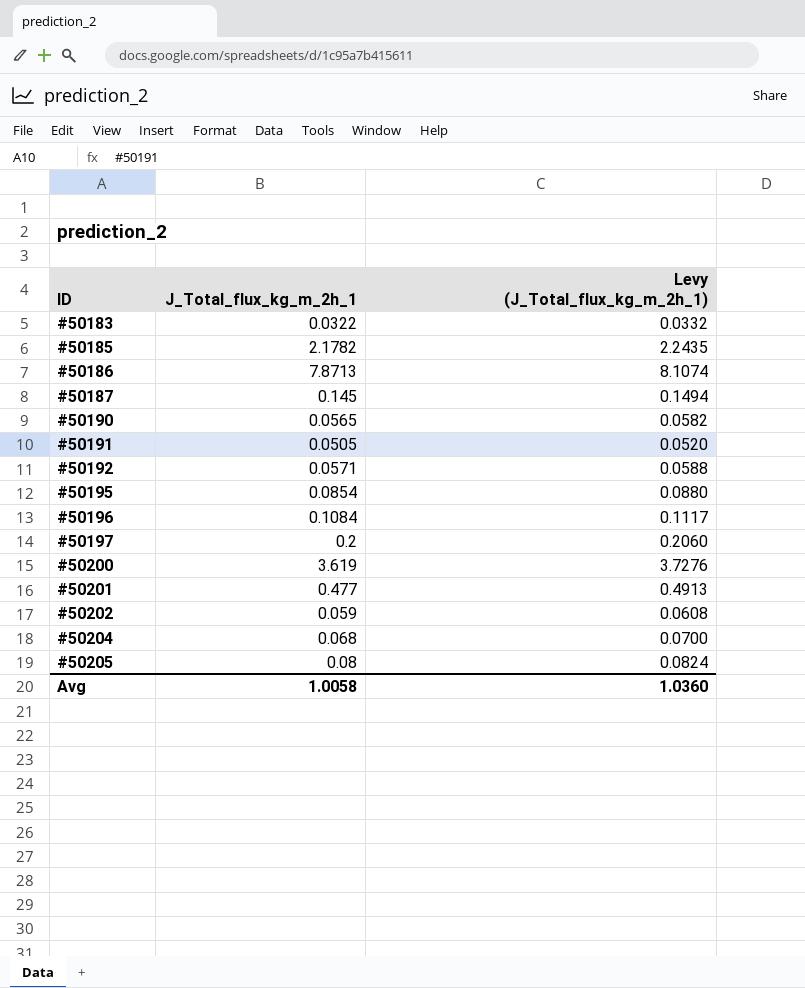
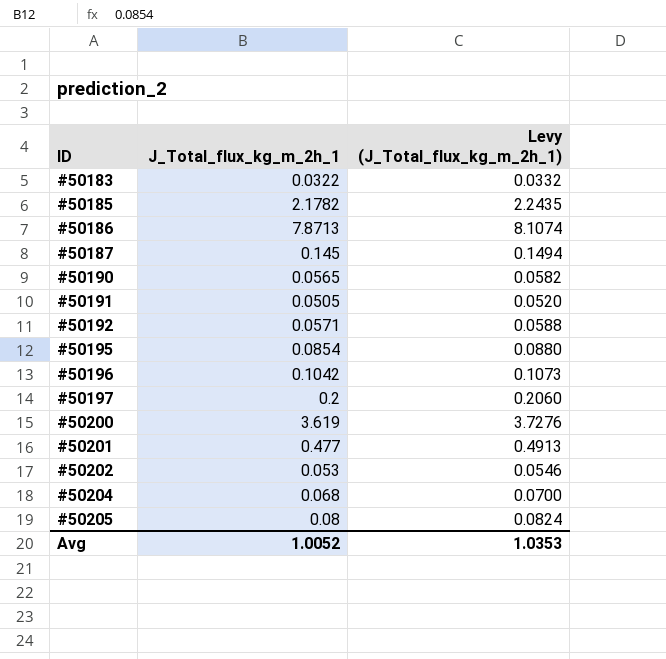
#50196 | J_Total_flux_kg_m_2h_1: 0.1084 -> 0.1042
#50196 | Levy (J_Total_flux_kg_m_2h_1): 0.1117 -> 0.1073
#50202 | J_Total_flux_kg_m_2h_1: 0.059 -> 0.053
#50202 | Levy (J_Total_flux_kg_m_2h_1): 0.0608 -> 0.0546
Avg | J_Total_flux_kg_m_2h_1: 1.0058 -> 1.0052
Avg | Levy (J_Total_flux_kg_m_2h_1): 1.0360 -> 1.0353

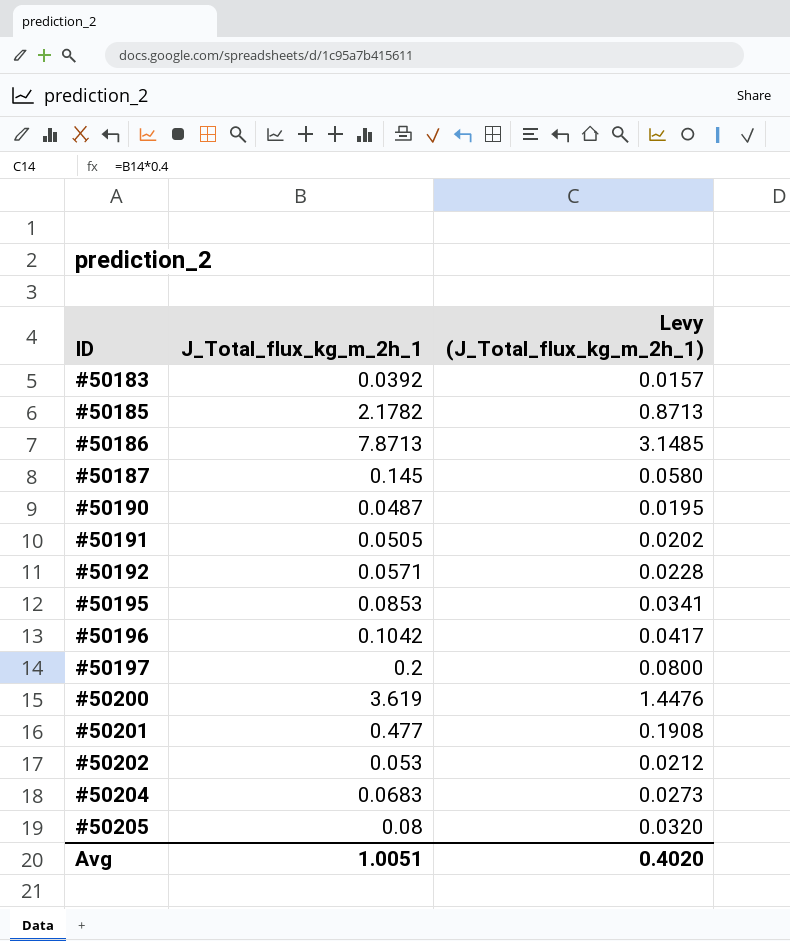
column Levy (J_Total_flux_kg_m_2h_1) | formula: [J_Total_flux_kg_m_2h_1] * 1.03 -> [J_Total_flux_kg_m_2h_1] * 0.4
#50183 | J_Total_flux_kg_m_2h_1: 0.0322 -> 0.0392
#50190 | J_Total_flux_kg_m_2h_1: 0.0565 -> 0.0487
#50195 | J_Total_flux_kg_m_2h_1: 0.0854 -> 0.0853
#50204 | J_Total_flux_kg_m_2h_1: 0.068 -> 0.0683
Avg | J_Total_flux_kg_m_2h_1: 1.0052 -> 1.0051
Avg | Levy (J_Total_flux_kg_m_2h_1): 1.0353 -> 0.4020

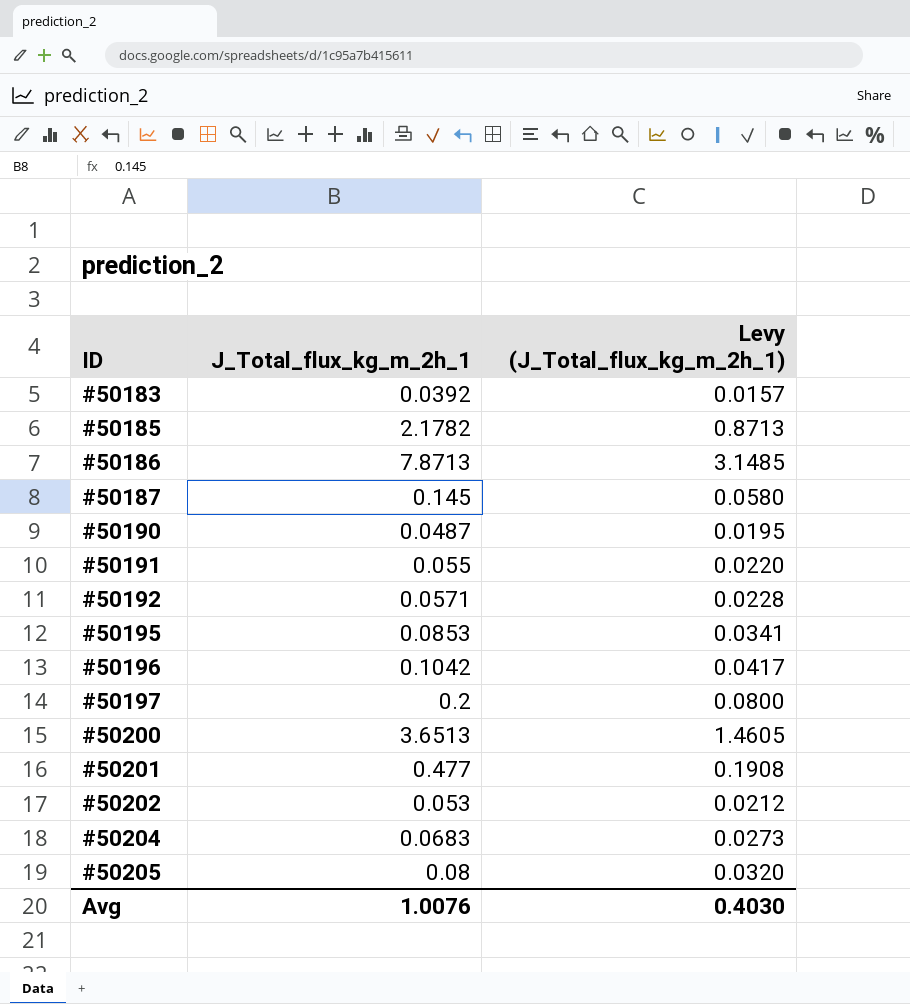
#50191 | J_Total_flux_kg_m_2h_1: 0.0505 -> 0.055
#50191 | Levy (J_Total_flux_kg_m_2h_1): 0.0202 -> 0.0220
#50200 | J_Total_flux_kg_m_2h_1: 3.619 -> 3.6513
#50200 | Levy (J_Total_flux_kg_m_2h_1): 1.4476 -> 1.4605
Avg | J_Total_flux_kg_m_2h_1: 1.0051 -> 1.0076
Avg | Levy (J_Total_flux_kg_m_2h_1): 0.4020 -> 0.4030

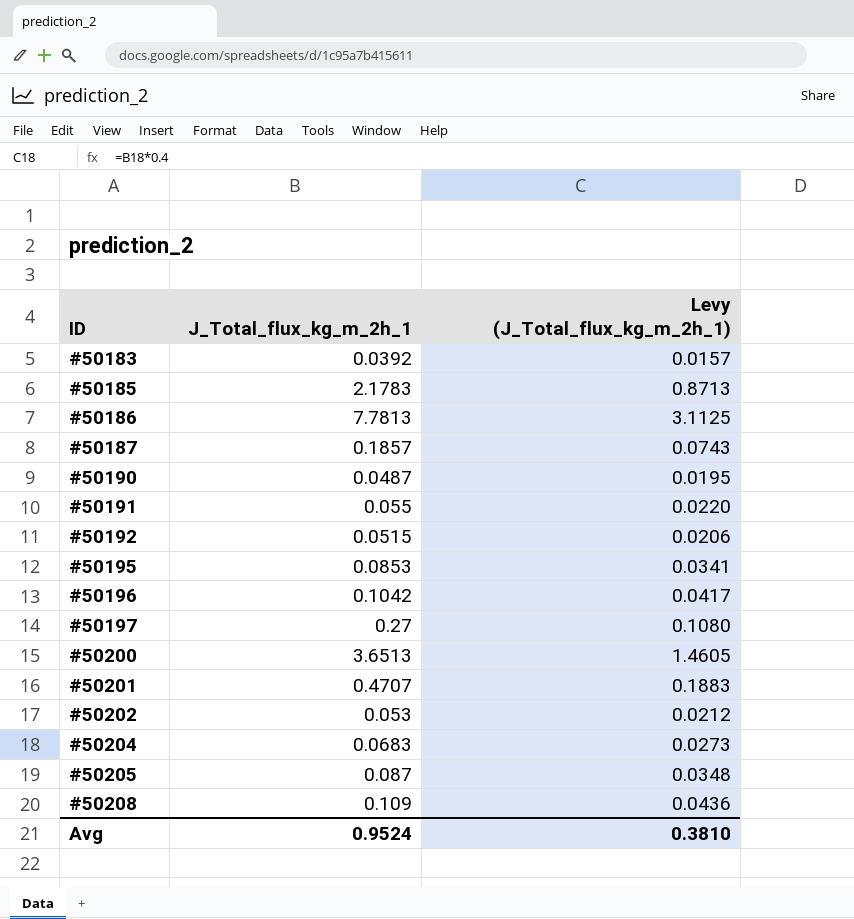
#50185 | J_Total_flux_kg_m_2h_1: 2.1782 -> 2.1783
#50186 | J_Total_flux_kg_m_2h_1: 7.8713 -> 7.7813
#50186 | Levy (J_Total_flux_kg_m_2h_1): 3.1485 -> 3.1125
#50187 | J_Total_flux_kg_m_2h_1: 0.145 -> 0.1857
#50187 | Levy (J_Total_flux_kg_m_2h_1): 0.0580 -> 0.0743
#50192 | J_Total_flux_kg_m_2h_1: 0.0571 -> 0.0515
#50192 | Levy (J_Total_flux_kg_m_2h_1): 0.0228 -> 0.0206
#50197 | J_Total_flux_kg_m_2h_1: 0.2 -> 0.27
#50197 | Levy (J_Total_flux_kg_m_2h_1): 0.0800 -> 0.1080
#50201 | J_Total_flux_kg_m_2h_1: 0.477 -> 0.4707
#50201 | Levy (J_Total_flux_kg_m_2h_1): 0.1908 -> 0.1883
#50205 | J_Total_flux_kg_m_2h_1: 0.08 -> 0.087
#50205 | Levy (J_Total_flux_kg_m_2h_1): 0.0320 -> 0.0348
row #50208: none -> 0.109 | 0.0436
Avg | J_Total_flux_kg_m_2h_1: 1.0076 -> 0.9524
Avg | Levy (J_Total_flux_kg_m_2h_1): 0.4030 -> 0.3810

